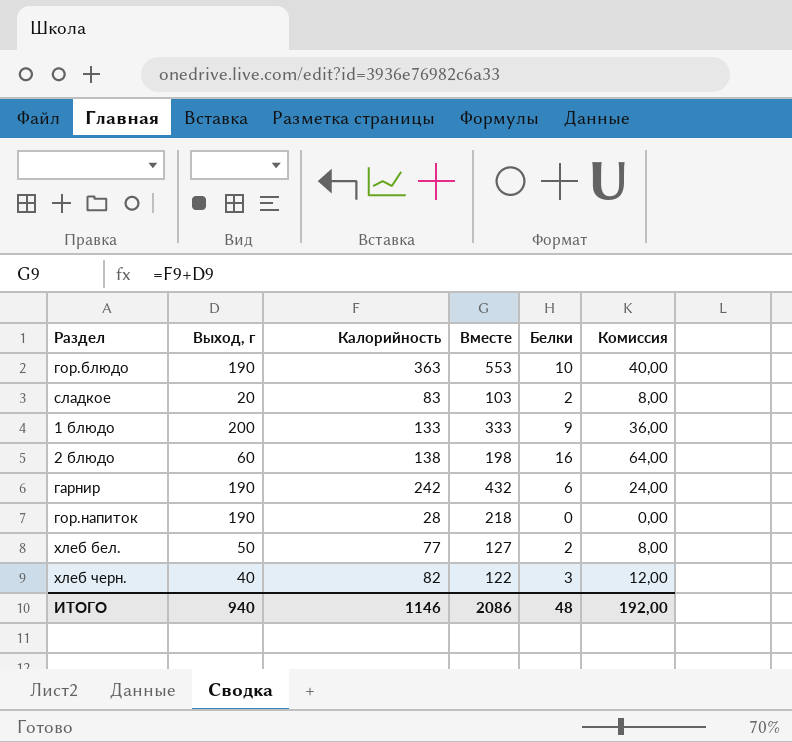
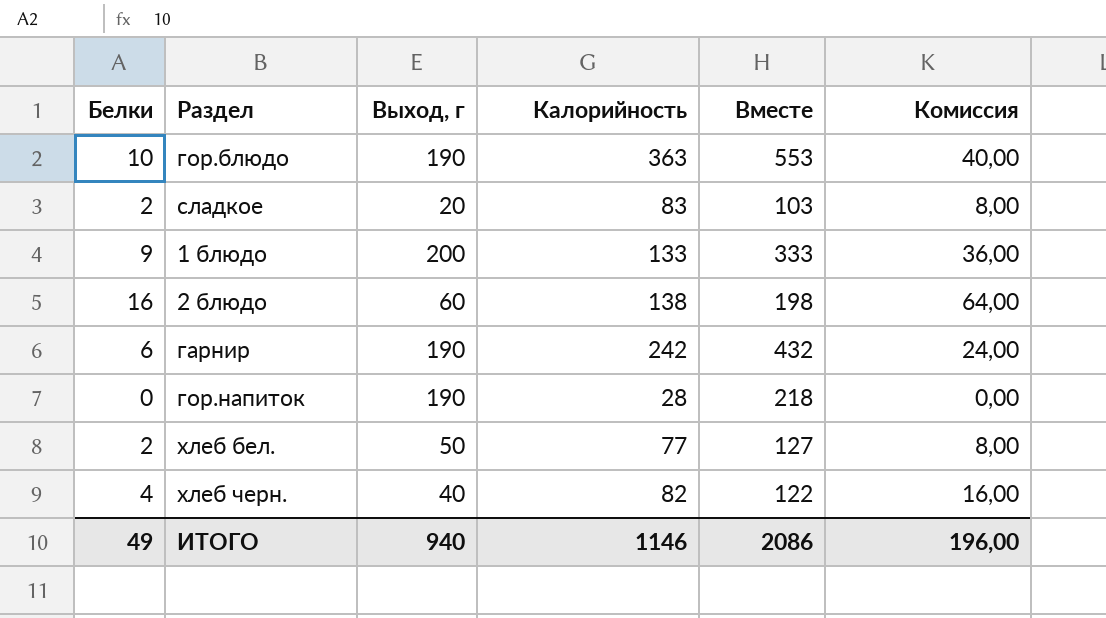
column Белки | position: 5 -> 1
хлеб черн. | Белки: 3 -> 4
хлеб черн. | Комиссия: 12,00 -> 16,00
ИТОГО | Белки: 48 -> 49
ИТОГО | Комиссия: 192,00 -> 196,00

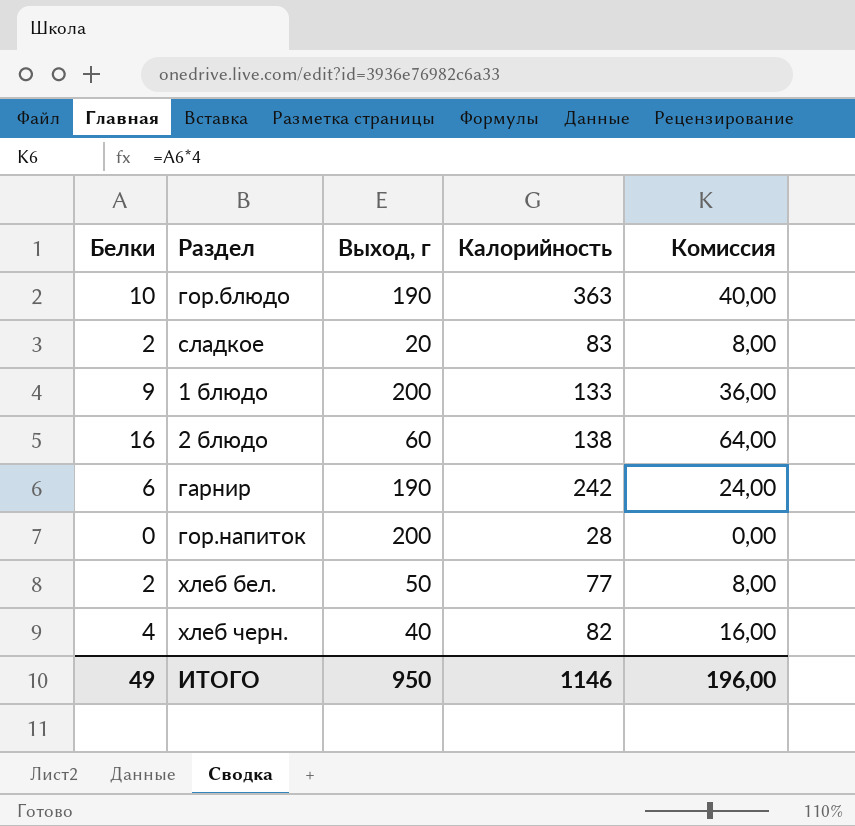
column Вместе | formula: [Выход, г] + [Калорийность] -> none
гор.напиток | Выход, г: 190 -> 200
ИТОГО | Выход, г: 940 -> 950

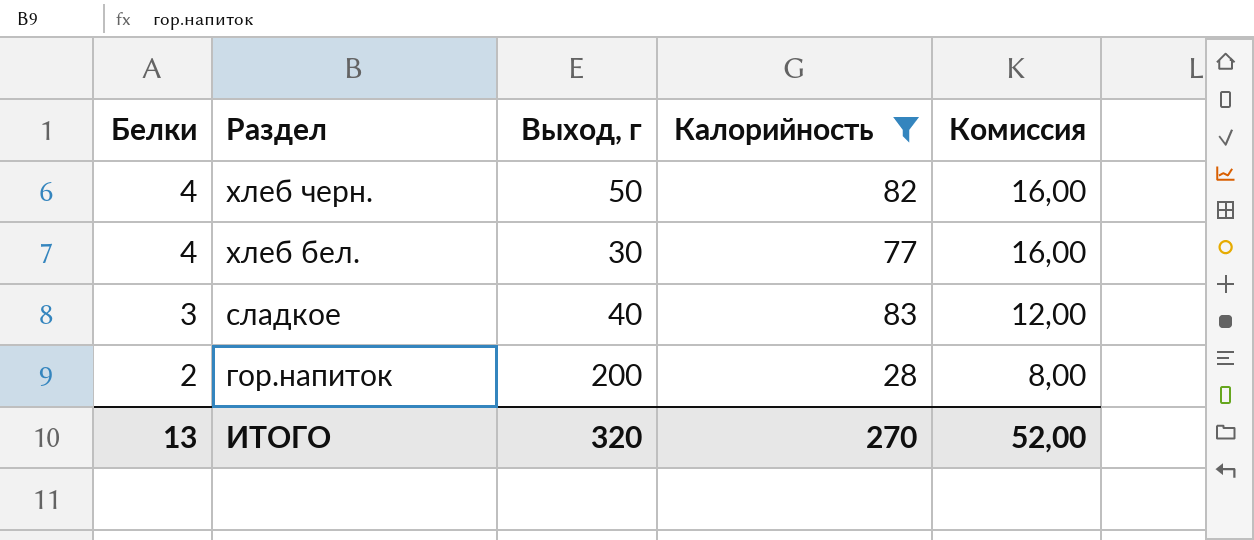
filter: none -> Калорийность <= 83
row order: none -> Белки descending
хлеб черн. | Выход, г: 40 -> 50
хлеб бел. | Белки: 2 -> 4
хлеб бел. | Выход, г: 50 -> 30
хлеб бел. | Комиссия: 8,00 -> 16,00
сладкое | Белки: 2 -> 3
сладкое | Выход, г: 20 -> 40
сладкое | Комиссия: 8,00 -> 12,00
гор.напиток | Белки: 0 -> 2
гор.напиток | Комиссия: 0,00 -> 8,00
ИТОГО | Белки: 49 -> 13
ИТОГО | Выход, г: 950 -> 320
ИТОГО | Калорийность: 1146 -> 270
ИТОГО | Комиссия: 196,00 -> 52,00

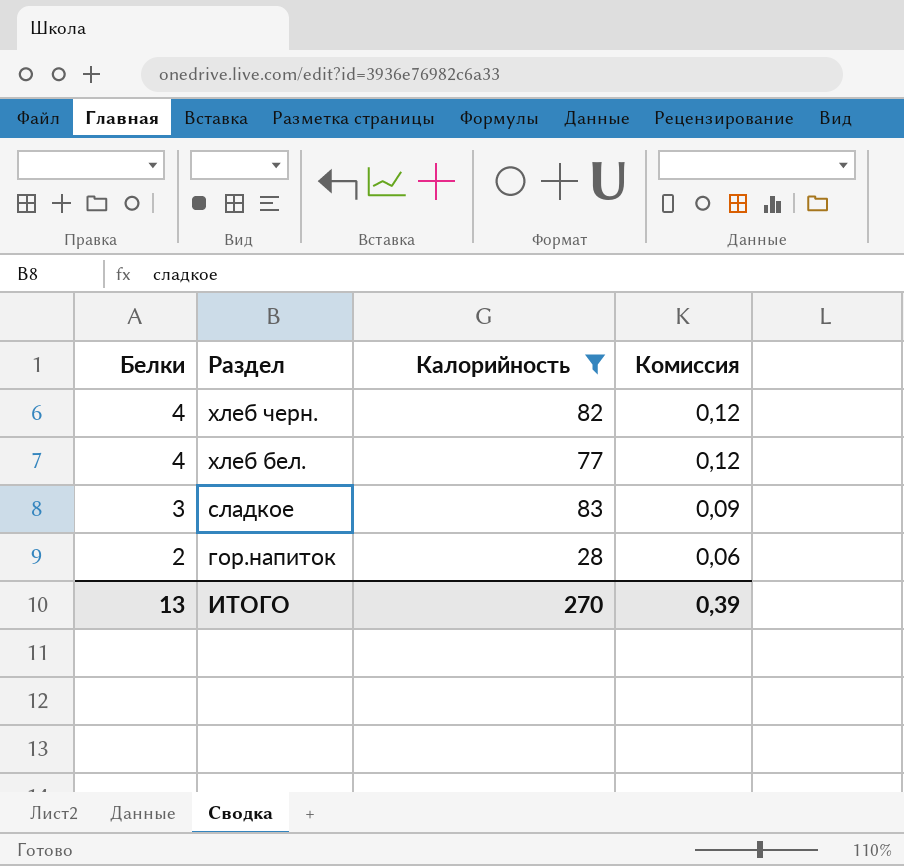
column Выход, г | position: 3 -> none
column Комиссия | formula: [Белки] * 4 -> [Белки] * 0,03
ИТОГО | Комиссия: 52,00 -> 0,39

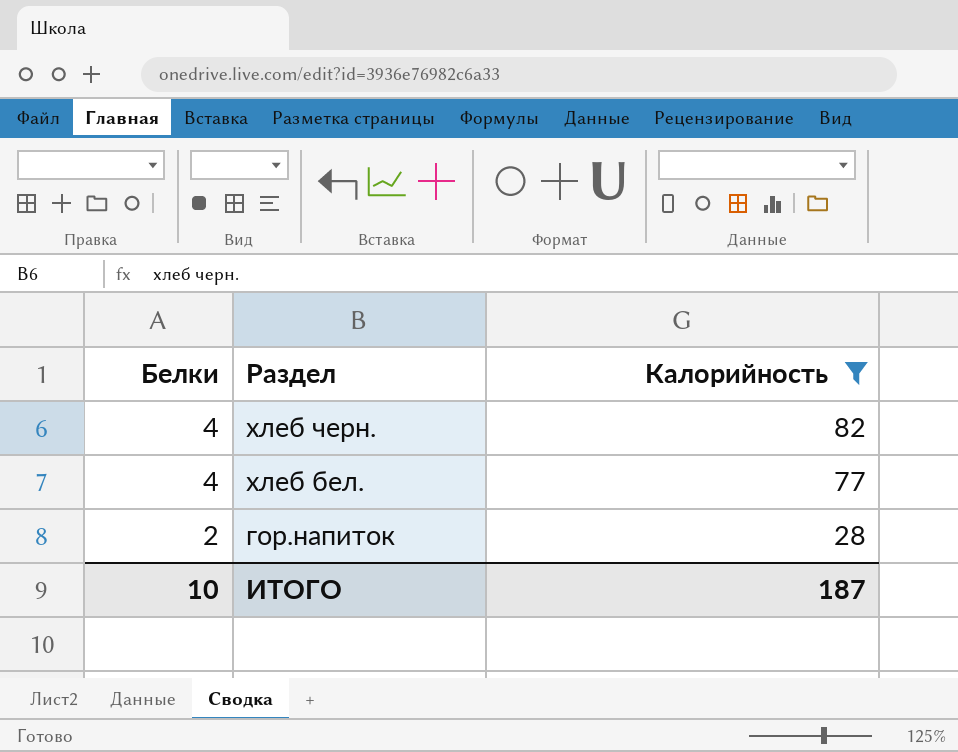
column Комиссия | formula: [Белки] * 0,03 -> none
row сладкое: 3 | 83 | 0,09 -> none
ИТОГО | Белки: 13 -> 10
ИТОГО | Калорийность: 270 -> 187

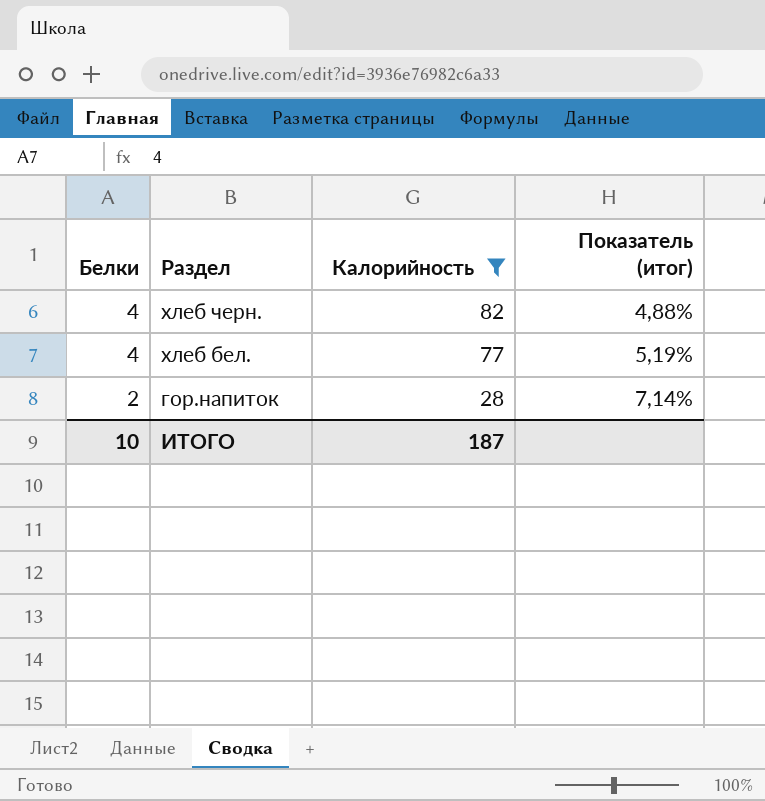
column Показатель (итог) | formula: none -> [Белки] / [Калорийность]

